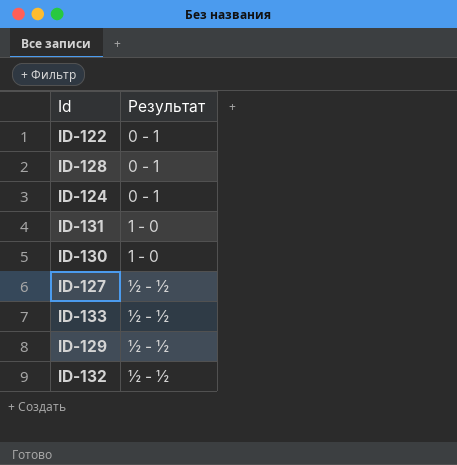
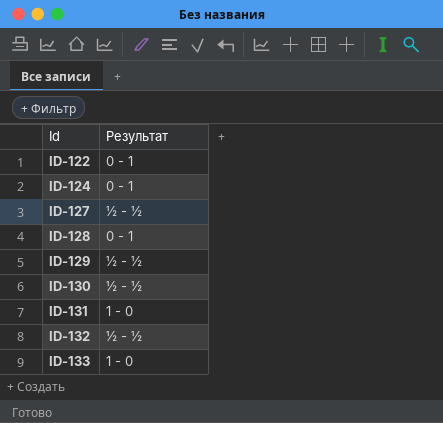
row order: Результат ascending -> Id ascending
ID-130 | Результат: 1 - 0 -> ½ - ½
ID-133 | Результат: ½ - ½ -> 1 - 0

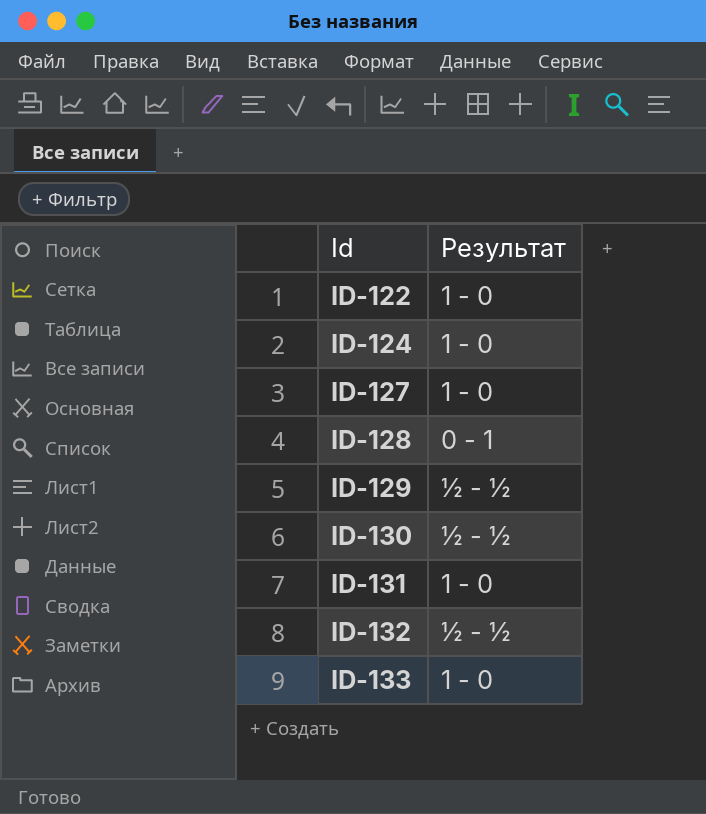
ID-122 | Результат: 0 - 1 -> 1 - 0
ID-124 | Результат: 0 - 1 -> 1 - 0
ID-127 | Результат: ½ - ½ -> 1 - 0

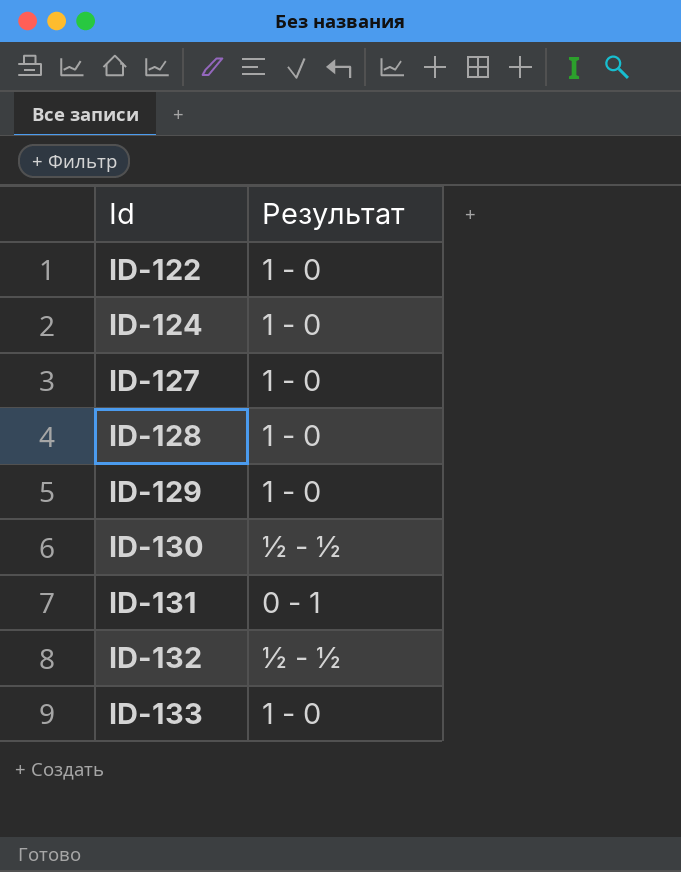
ID-128 | Результат: 0 - 1 -> 1 - 0
ID-129 | Результат: ½ - ½ -> 1 - 0
ID-131 | Результат: 1 - 0 -> 0 - 1

